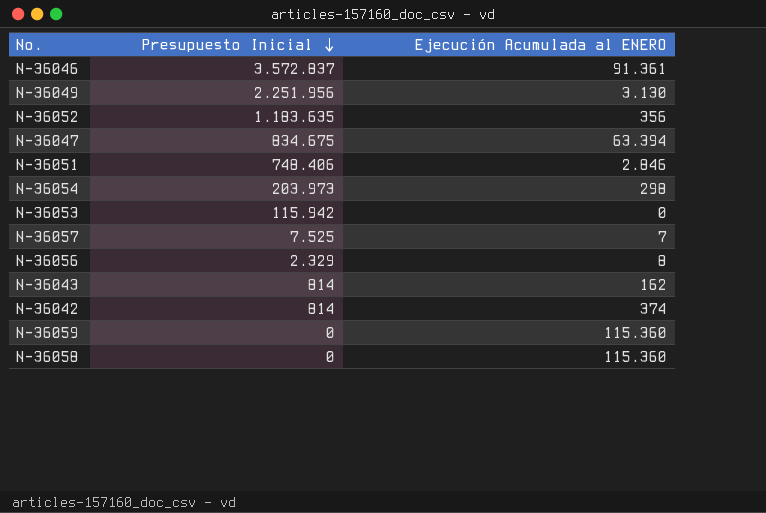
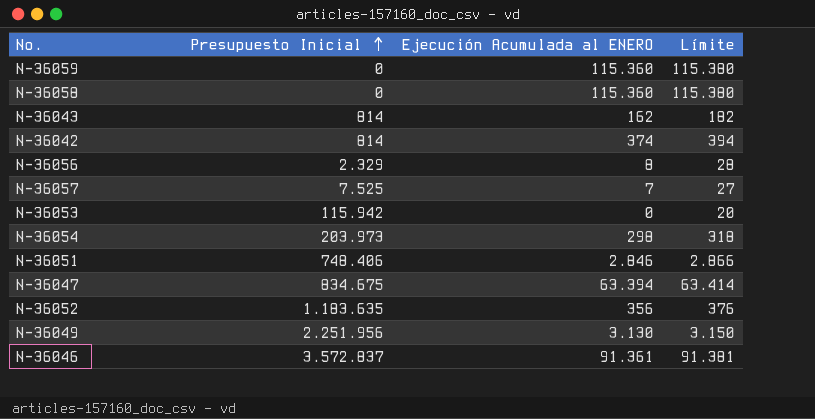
row order: Presupuesto Inicial descending -> Presupuesto Inicial ascending
column Límite | formula: none -> [Ejecución Acumulada al ENERO] + 20

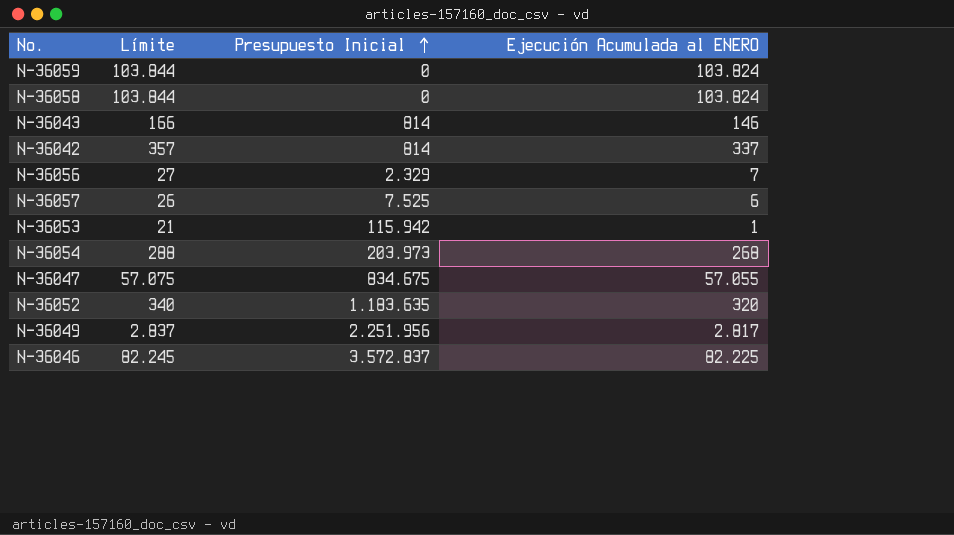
column Límite | position: 4 -> 2
row N-36051: 748.406 | 2.846 | 2.866 -> none
N-36059 | Límite: 115.380 -> 103.844
N-36059 | Ejecución Acumulada al ENERO: 115.360 -> 103.824
N-36058 | Límite: 115.380 -> 103.844
N-36058 | Ejecución Acumulada al ENERO: 115.360 -> 103.824
N-36043 | Límite: 182 -> 166
N-36043 | Ejecución Acumulada al ENERO: 162 -> 146
N-36042 | Límite: 394 -> 357
N-36042 | Ejecución Acumulada al ENERO: 374 -> 337
N-36056 | Límite: 28 -> 27
N-36056 | Ejecución Acumulada al ENERO: 8 -> 7
N-36057 | Límite: 27 -> 26
N-36057 | Ejecución Acumulada al ENERO: 7 -> 6
N-36053 | Límite: 20 -> 21
N-36053 | Ejecución Acumulada al ENERO: 0 -> 1
N-36054 | Límite: 318 -> 288
N-36054 | Ejecución Acumulada al ENERO: 298 -> 268
N-36047 | Límite: 63.414 -> 57.075
N-36047 | Ejecución Acumulada al ENERO: 63.394 -> 57.055
N-36052 | Límite: 376 -> 340
N-36052 | Ejecución Acumulada al ENERO: 356 -> 320
N-36049 | Límite: 3.150 -> 2.837
N-36049 | Ejecución Acumulada al ENERO: 3.130 -> 2.817
N-36046 | Límite: 91.381 -> 82.245
N-36046 | Ejecución Acumulada al ENERO: 91.361 -> 82.225

